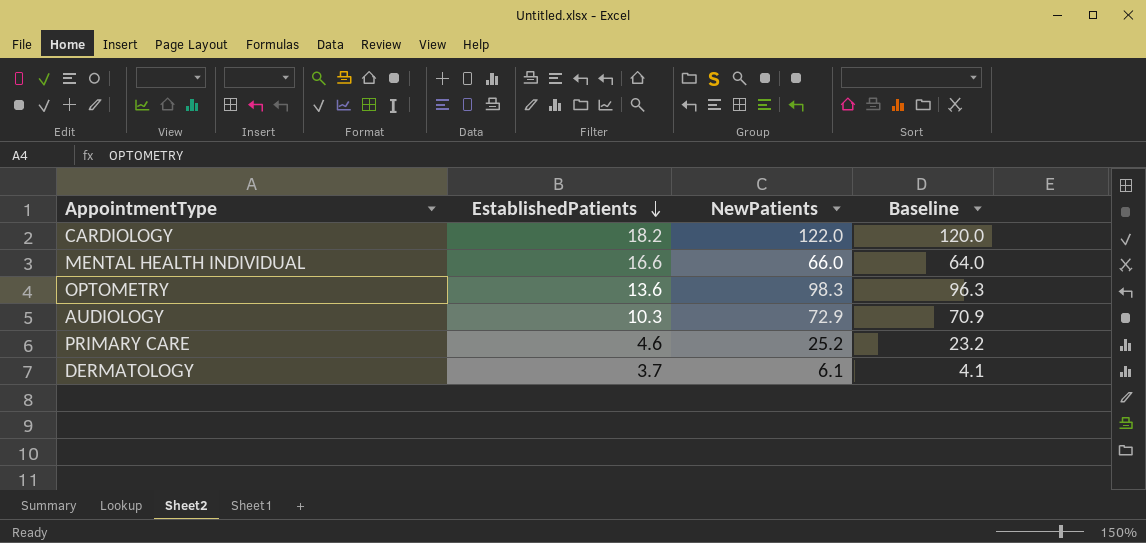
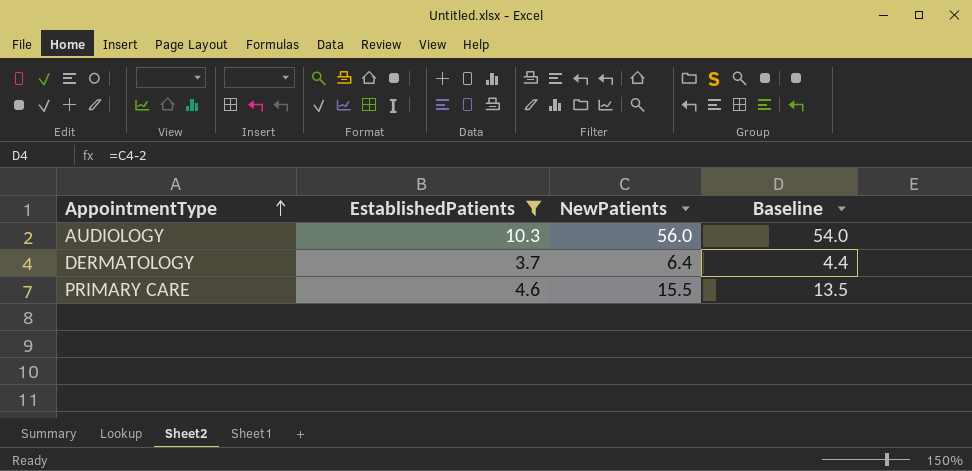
filter: none -> EstablishedPatients <= 10.3
row order: EstablishedPatients descending -> AppointmentType ascending
AUDIOLOGY | NewPatients: 72.9 -> 56.0
AUDIOLOGY | Baseline: 70.9 -> 54.0
DERMATOLOGY | NewPatients: 6.1 -> 6.4
DERMATOLOGY | Baseline: 4.1 -> 4.4
PRIMARY CARE | NewPatients: 25.2 -> 15.5
PRIMARY CARE | Baseline: 23.2 -> 13.5

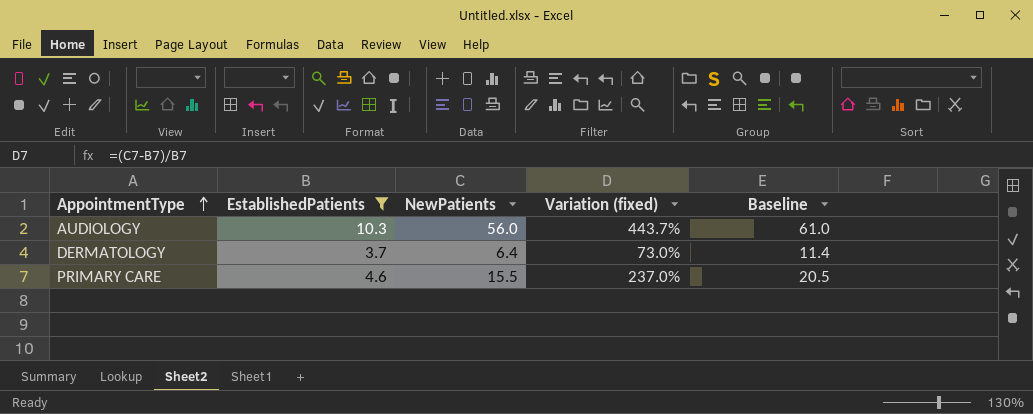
column Variation (fixed) | formula: none -> ([NewPatients] - [EstablishedPatients]) / [EstablishedPatients]
column Baseline | formula: [NewPatients] - 2 -> [NewPatients] + 5

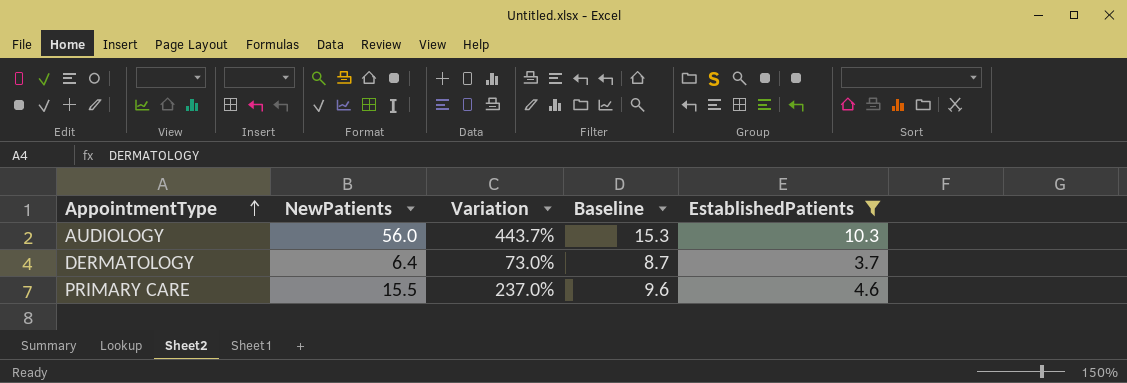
column name: Variation (fixed) -> Variation
column Baseline | formula: [NewPatients] + 5 -> [EstablishedPatients] + 5
column EstablishedPatients | position: 2 -> 5

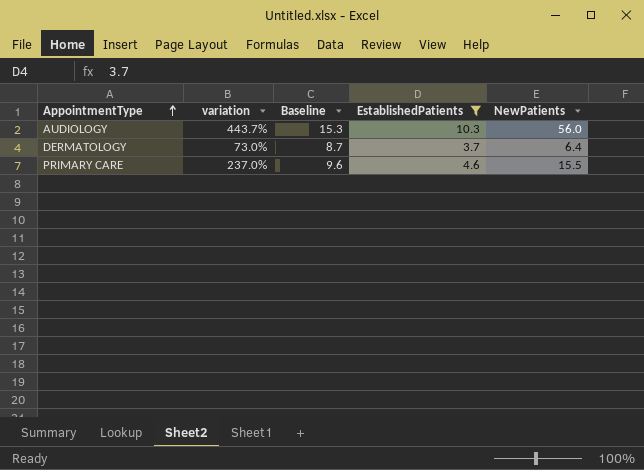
column name: Variation -> variation
column NewPatients | position: 2 -> 5

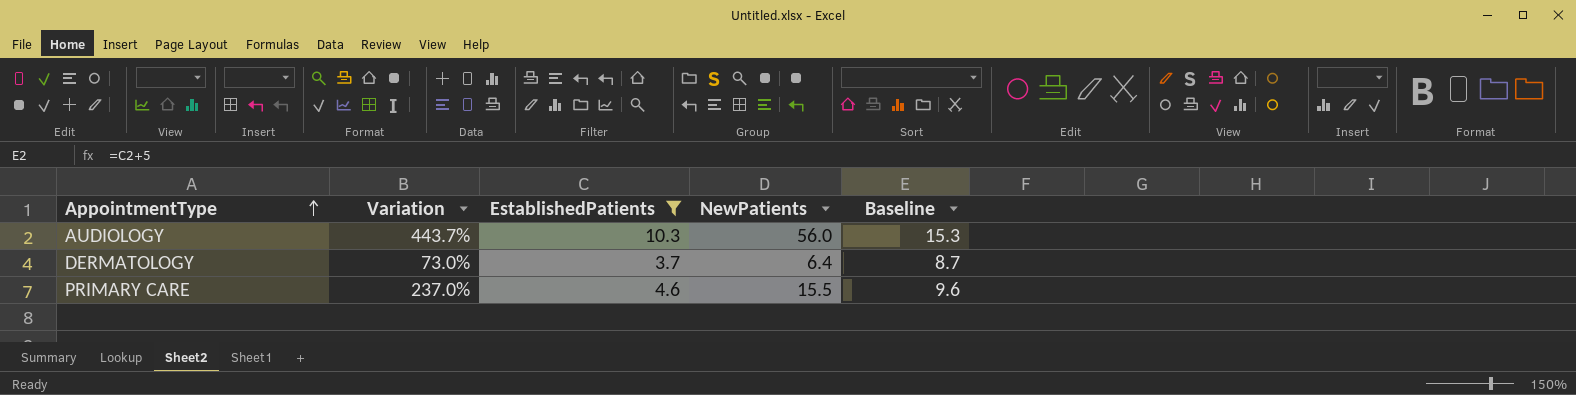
column name: variation -> Variation
column Baseline | position: 3 -> 5

